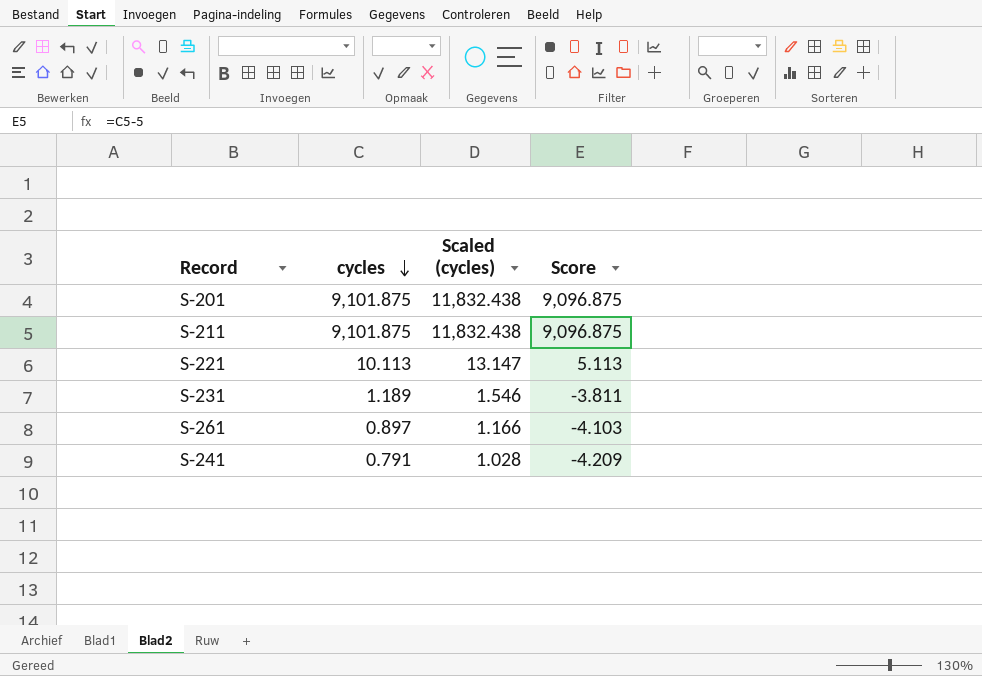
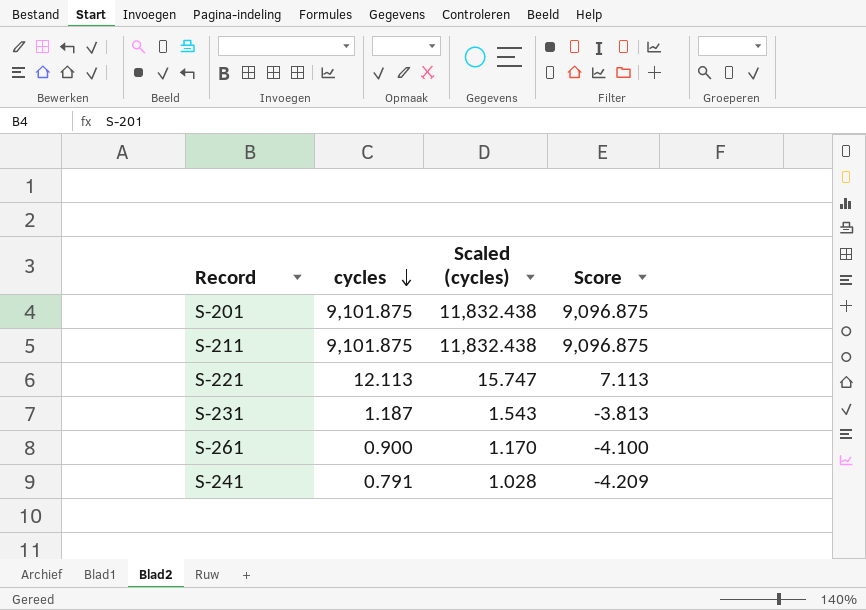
S-221 | cycles: 10.113 -> 12.113
S-221 | Scaled (cycles): 13.147 -> 15.747
S-221 | Score: 5.113 -> 7.113
S-231 | cycles: 1.189 -> 1.187
S-231 | Scaled (cycles): 1.546 -> 1.543
S-231 | Score: -3.811 -> -3.813
S-261 | cycles: 0.897 -> 0.900
S-261 | Scaled (cycles): 1.166 -> 1.170
S-261 | Score: -4.103 -> -4.100

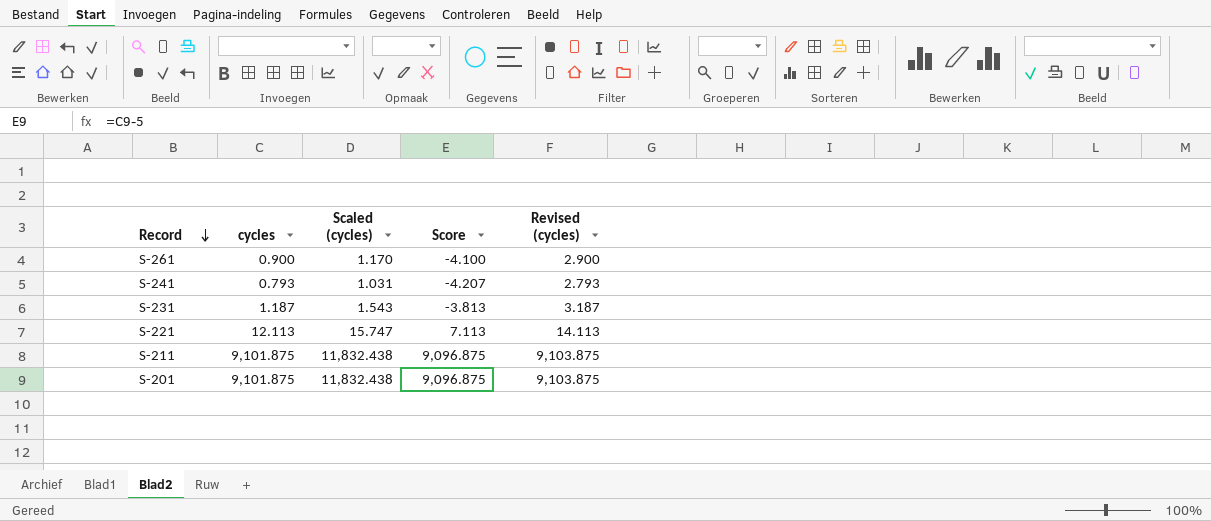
row order: cycles descending -> Record descending
column Revised (cycles) | formula: none -> [cycles] + 2
S-241 | cycles: 0.791 -> 0.793
S-241 | Scaled (cycles): 1.028 -> 1.031
S-241 | Score: -4.209 -> -4.207

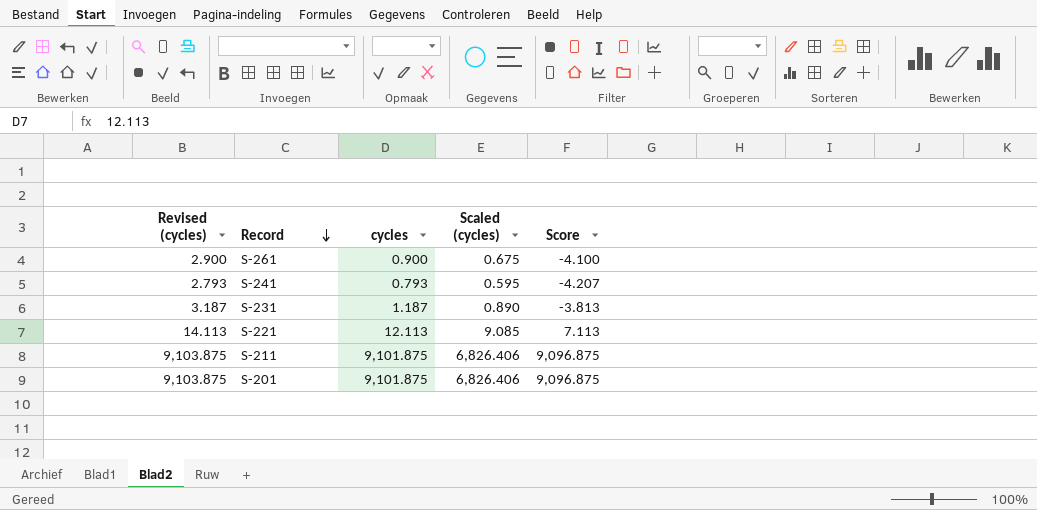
column Revised (cycles) | position: 5 -> 1
column Scaled (cycles) | formula: [cycles] * 1.3 -> [cycles] * 0.75

